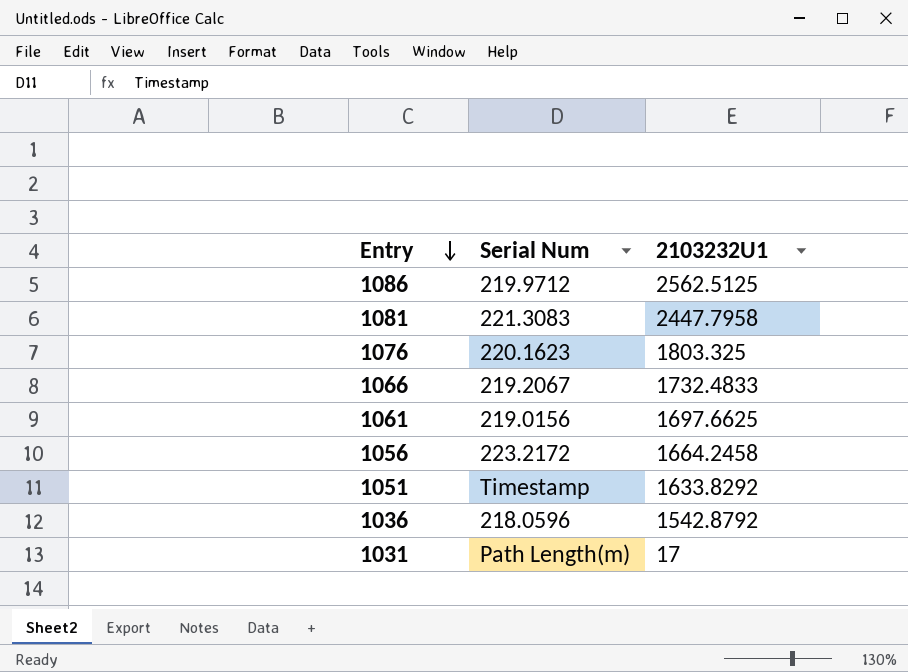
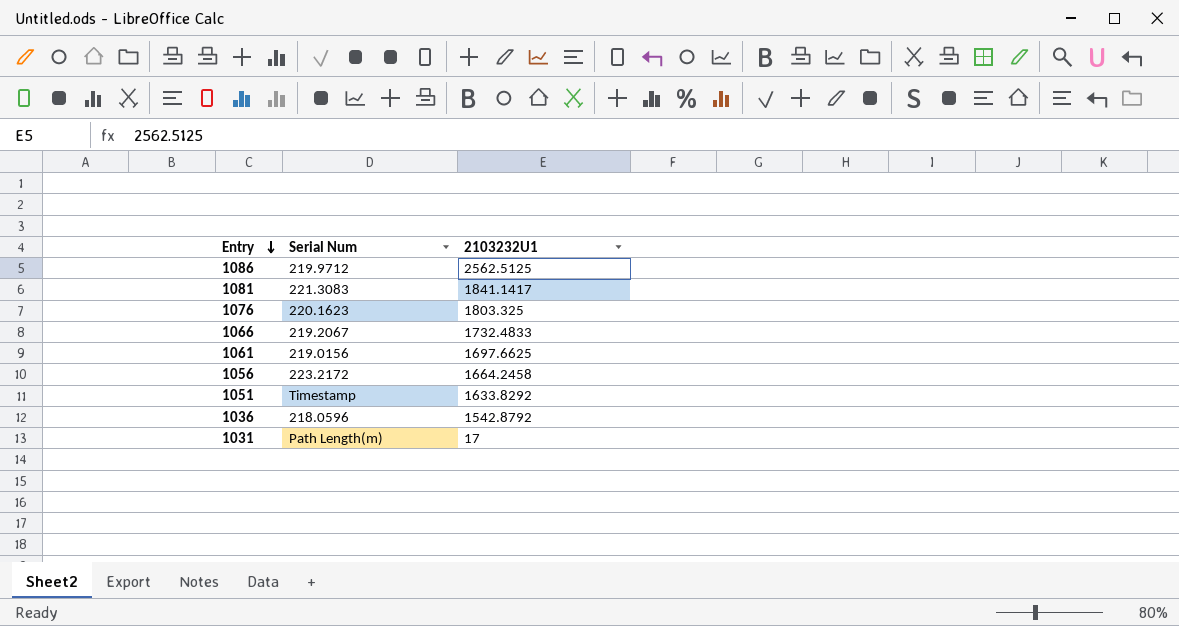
1081 | 2103232U1: 2447.7958 -> 1841.1417

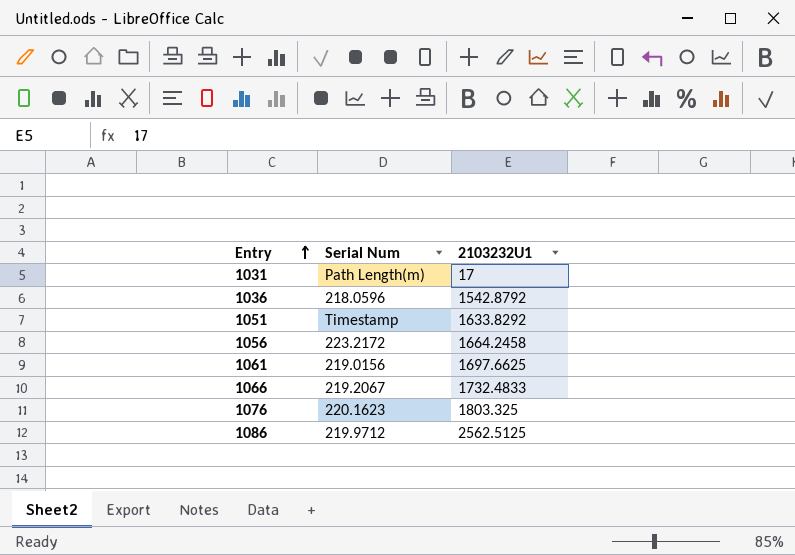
row order: Entry descending -> Entry ascending
row 1081: 221.3083 | 1841.1417 -> none

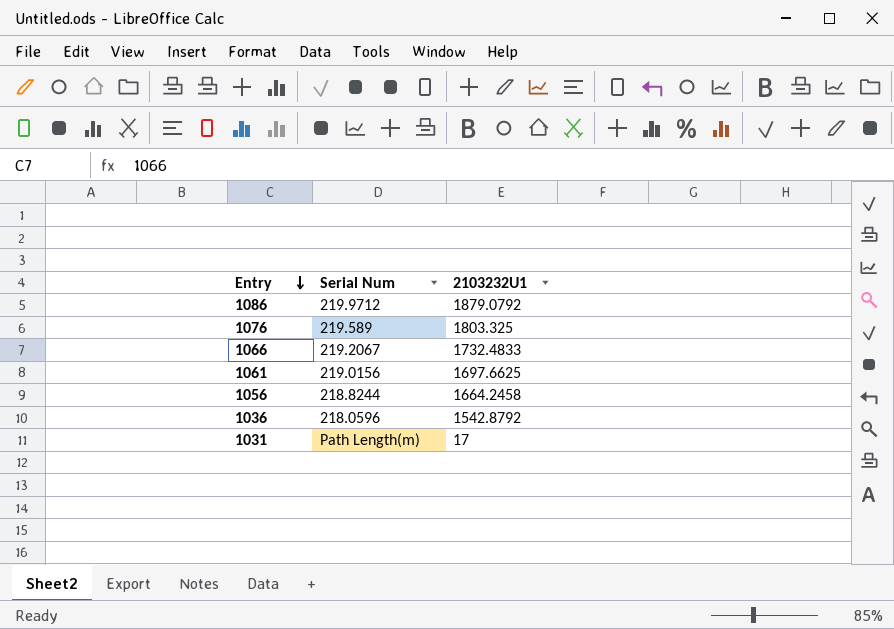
row order: Entry ascending -> Entry descending
row 1051: Timestamp | 1633.8292 -> none
1086 | 2103232U1: 2562.5125 -> 1879.0792
1076 | Serial Num: 220.1623 -> 219.589
1056 | Serial Num: 223.2172 -> 218.8244

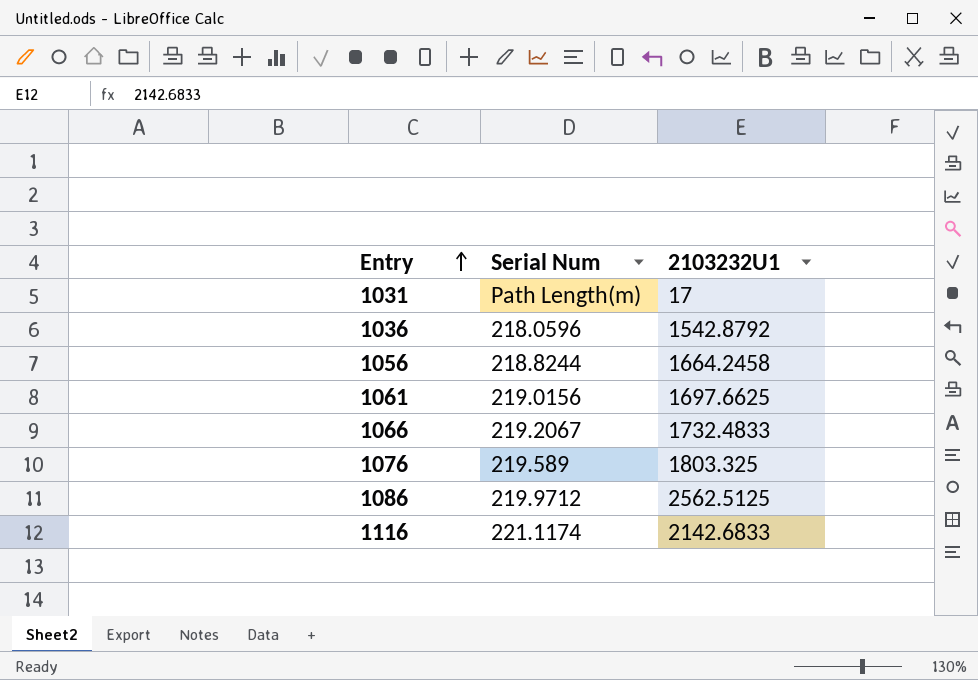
row order: Entry descending -> Entry ascending
1086 | 2103232U1: 1879.0792 -> 2562.5125
row 1116: none -> 221.1174 | 2142.6833

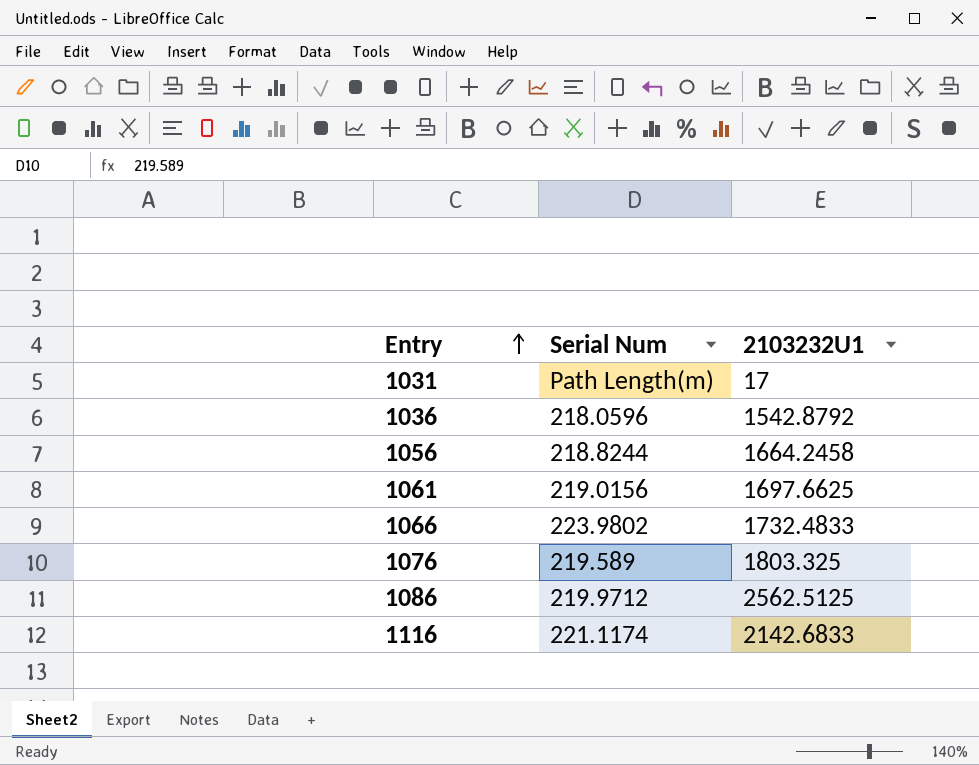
1066 | Serial Num: 219.2067 -> 223.9802

